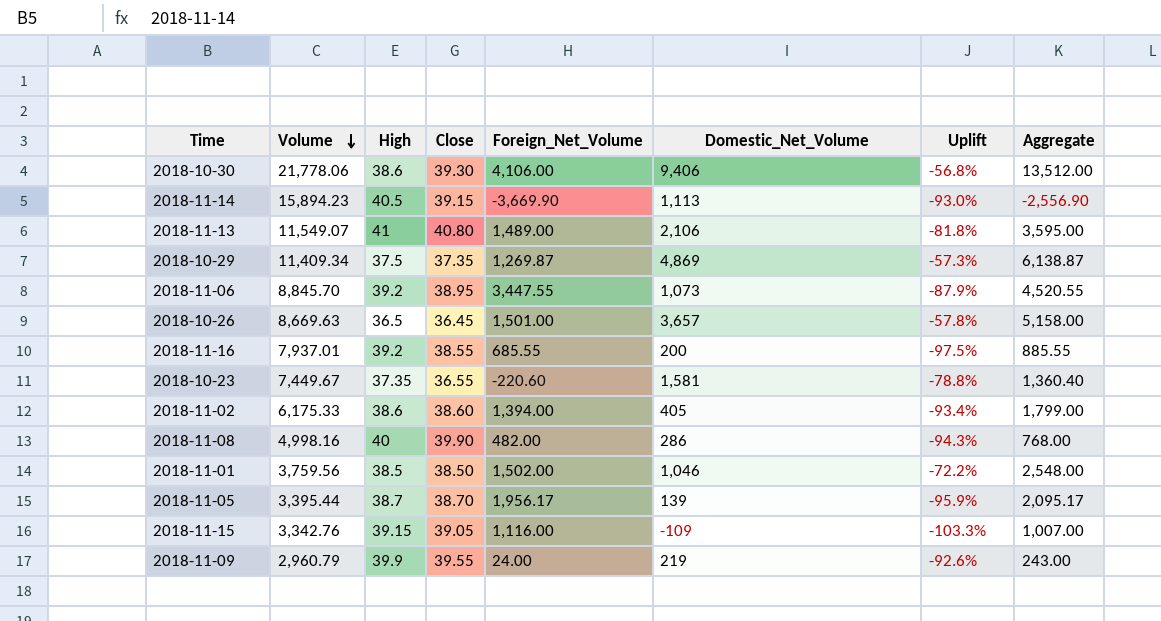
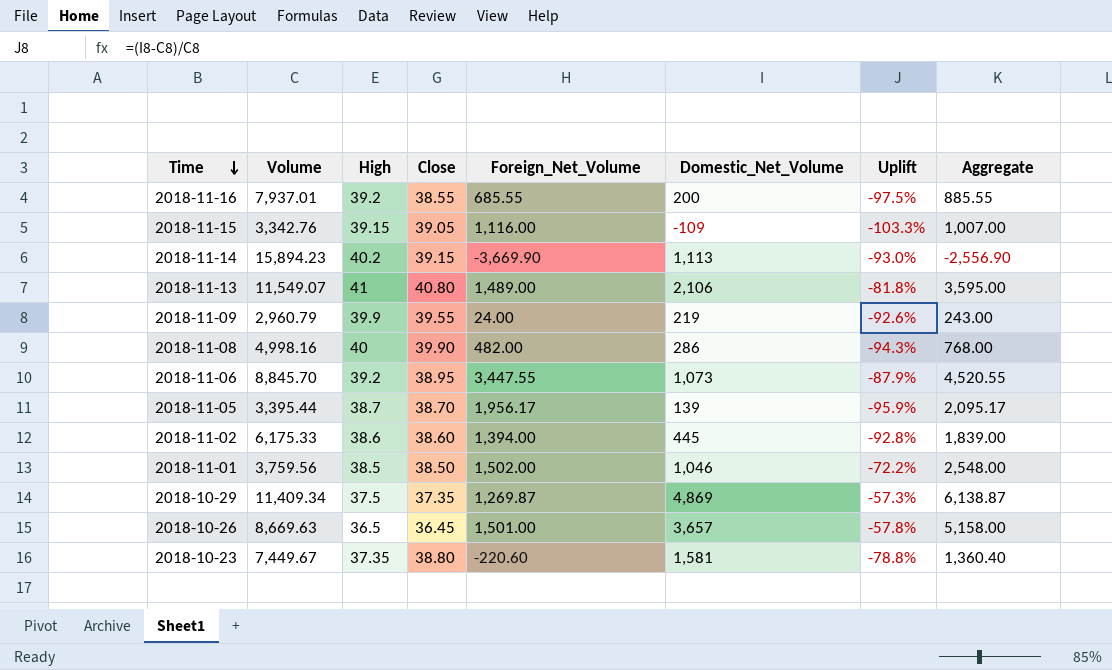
row order: Volume descending -> Time descending
row 2018-10-30: 21,778.06 | 38.6 | 39.30 | 4,106.00 | 9,406 | -56.8% | 13,512.00 -> none
2018-11-14 | High: 40.5 -> 40.2
2018-11-02 | Domestic_Net_Volume: 405 -> 445
2018-11-02 | Uplift: -93.4% -> -92.8%
2018-11-02 | Aggregate: 1,799.00 -> 1,839.00
2018-10-23 | Close: 36.55 -> 38.80

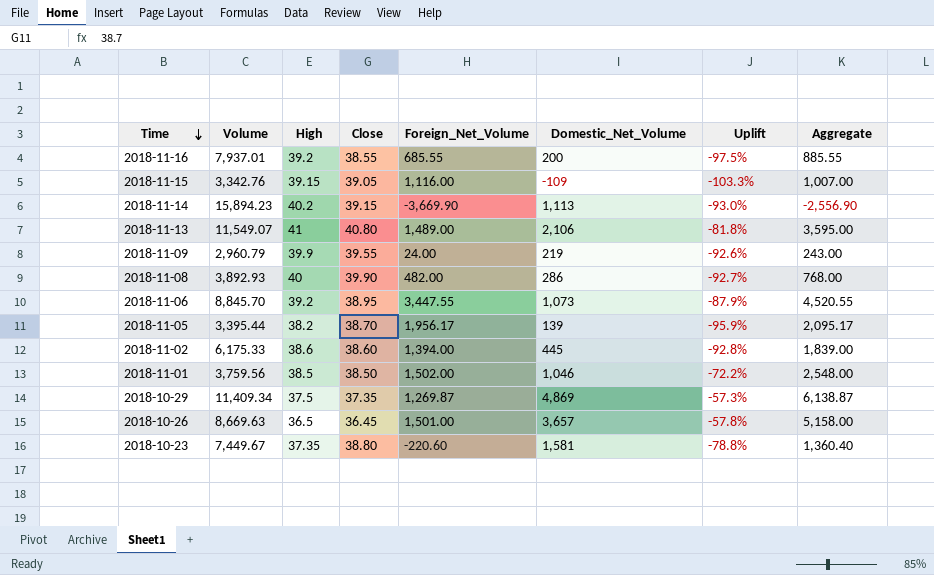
2018-11-08 | Volume: 4,998.16 -> 3,892.93
2018-11-08 | Uplift: -94.3% -> -92.7%
2018-11-05 | High: 38.7 -> 38.2

